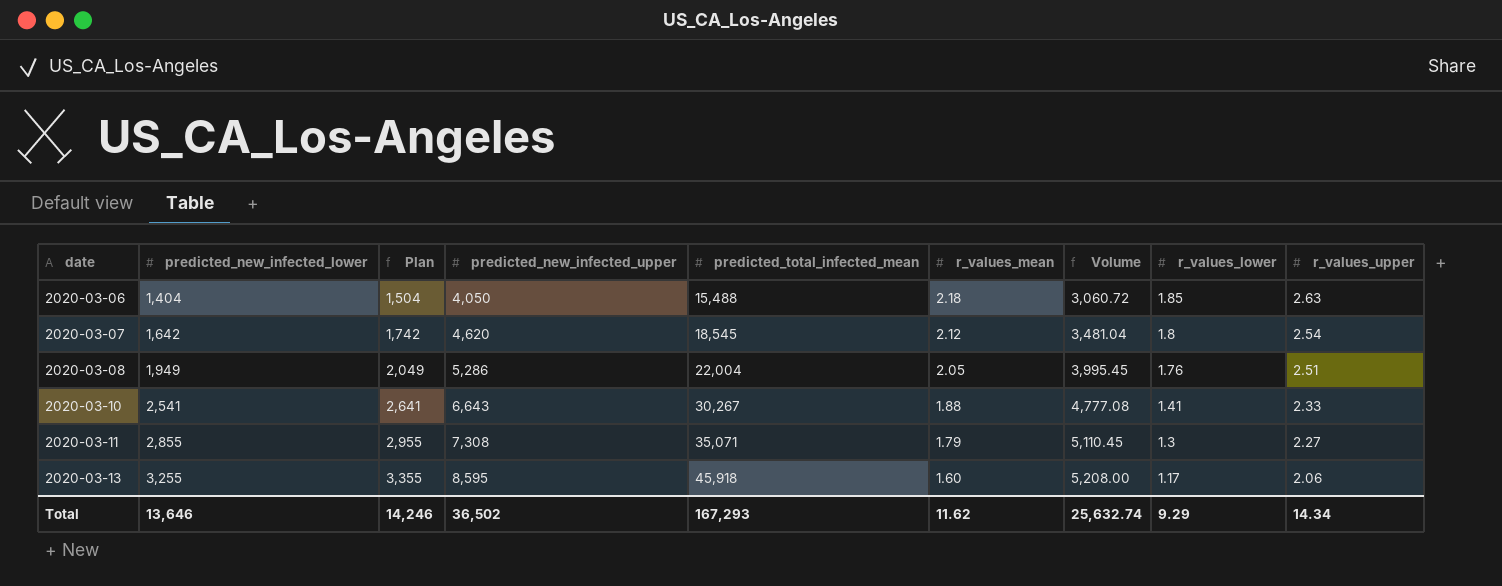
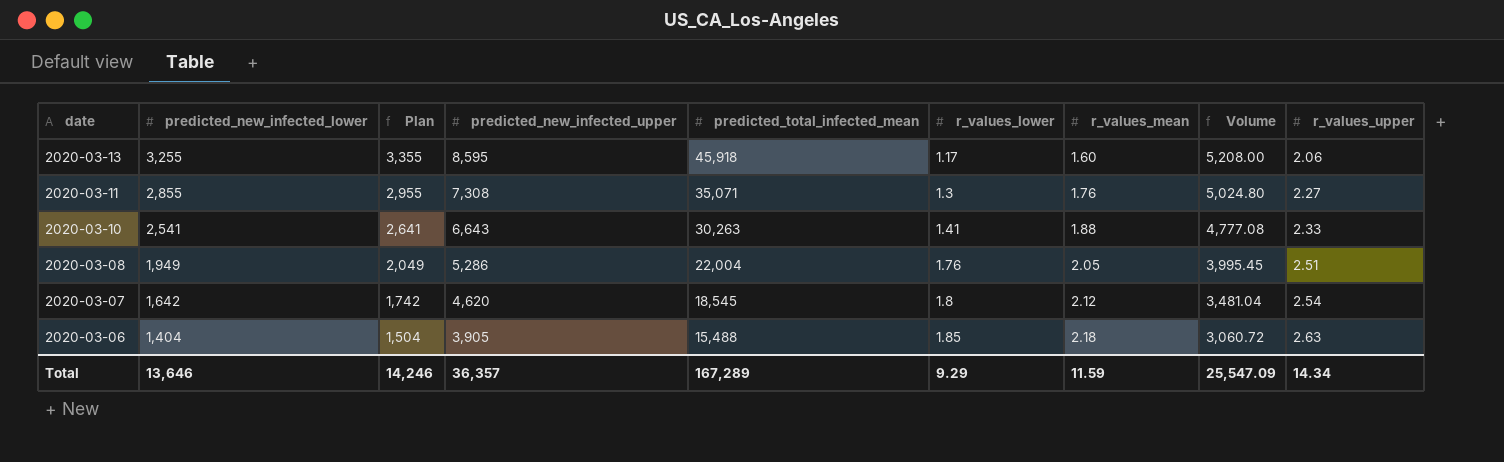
row order: date ascending -> date descending
column r_values_lower | position: 8 -> 6
2020-03-11 | r_values_mean: 1.79 -> 1.76
2020-03-11 | Volume: 5,110.45 -> 5,024.80
2020-03-10 | predicted_total_infected_mean: 30,267 -> 30,263
2020-03-06 | predicted_new_infected_upper: 4,050 -> 3,905
Total | predicted_new_infected_upper: 36,502 -> 36,357
Total | predicted_total_infected_mean: 167,293 -> 167,289
Total | r_values_mean: 11.62 -> 11.59
Total | Volume: 25,632.74 -> 25,547.09

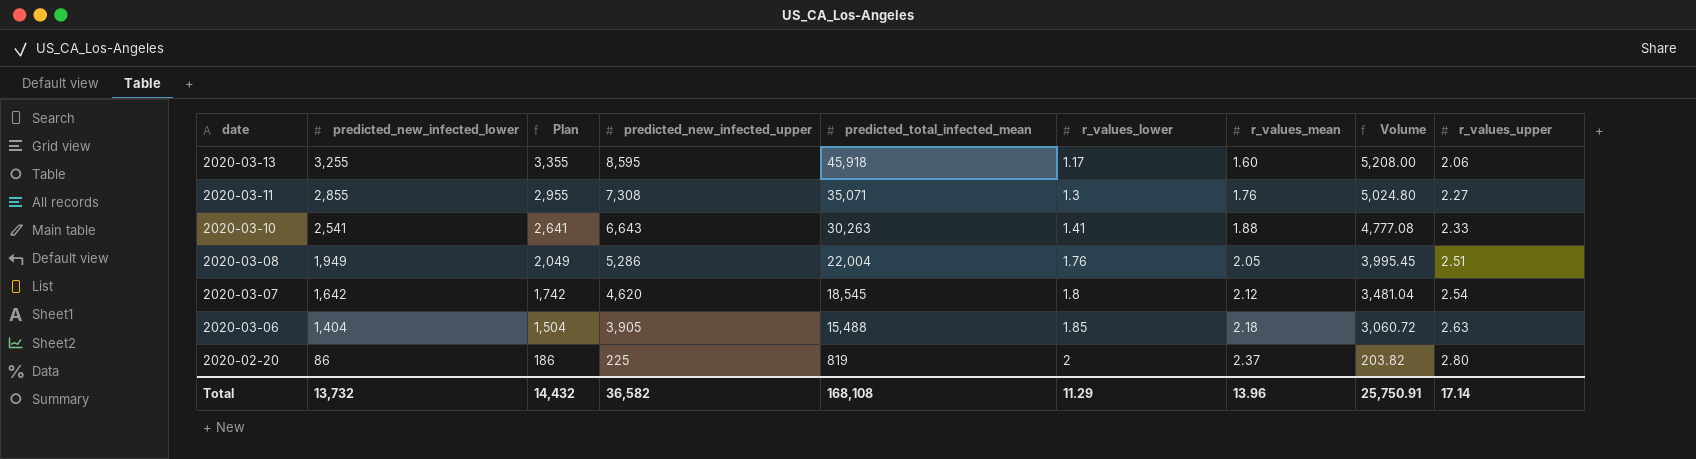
row 2020-02-20: none -> 86 | 186 | 225 | 819 | 2 | 2.37 | 203.82 | 2.80
Total | predicted_new_infected_lower: 13,646 -> 13,732
Total | Plan: 14,246 -> 14,432
Total | predicted_new_infected_upper: 36,357 -> 36,582
Total | predicted_total_infected_mean: 167,289 -> 168,108
Total | r_values_lower: 9.29 -> 11.29
Total | r_values_mean: 11.59 -> 13.96
Total | Volume: 25,547.09 -> 25,750.91
Total | r_values_upper: 14.34 -> 17.14

